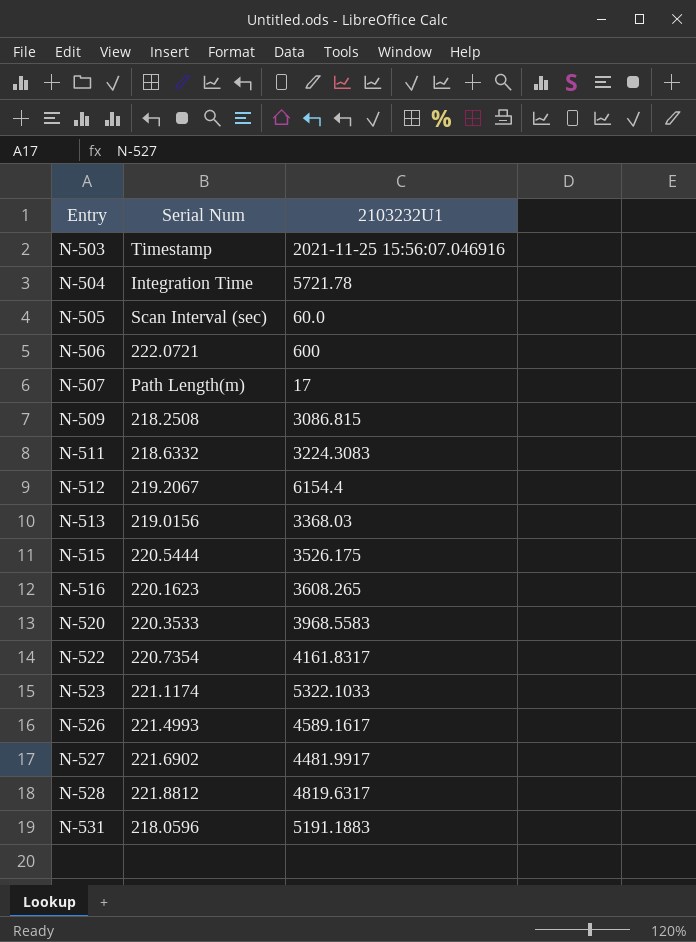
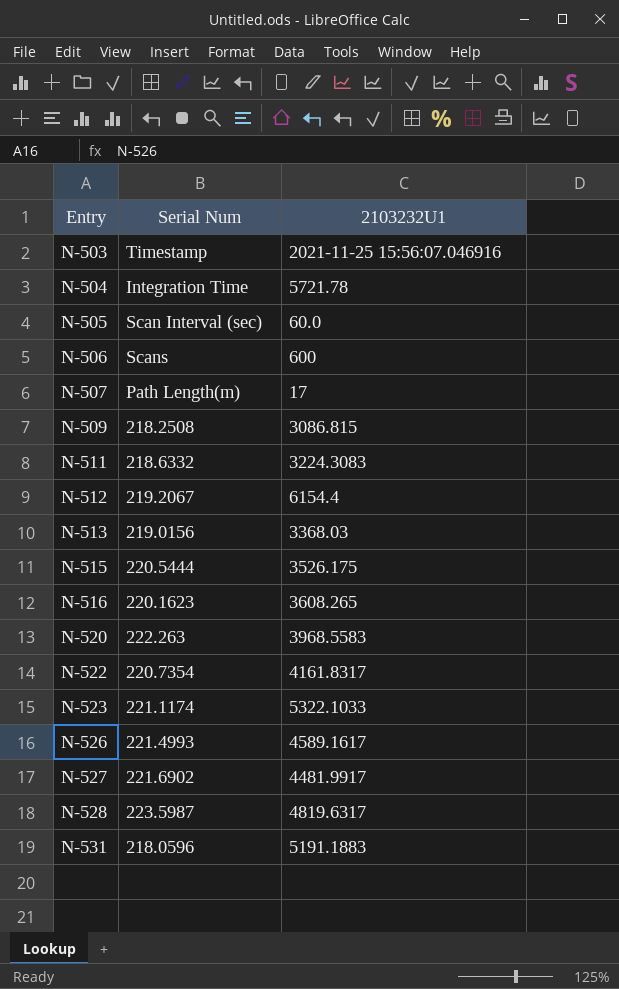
N-506 | Serial Num: 222.0721 -> Scans
N-520 | Serial Num: 220.3533 -> 222.263
N-528 | Serial Num: 221.8812 -> 223.5987

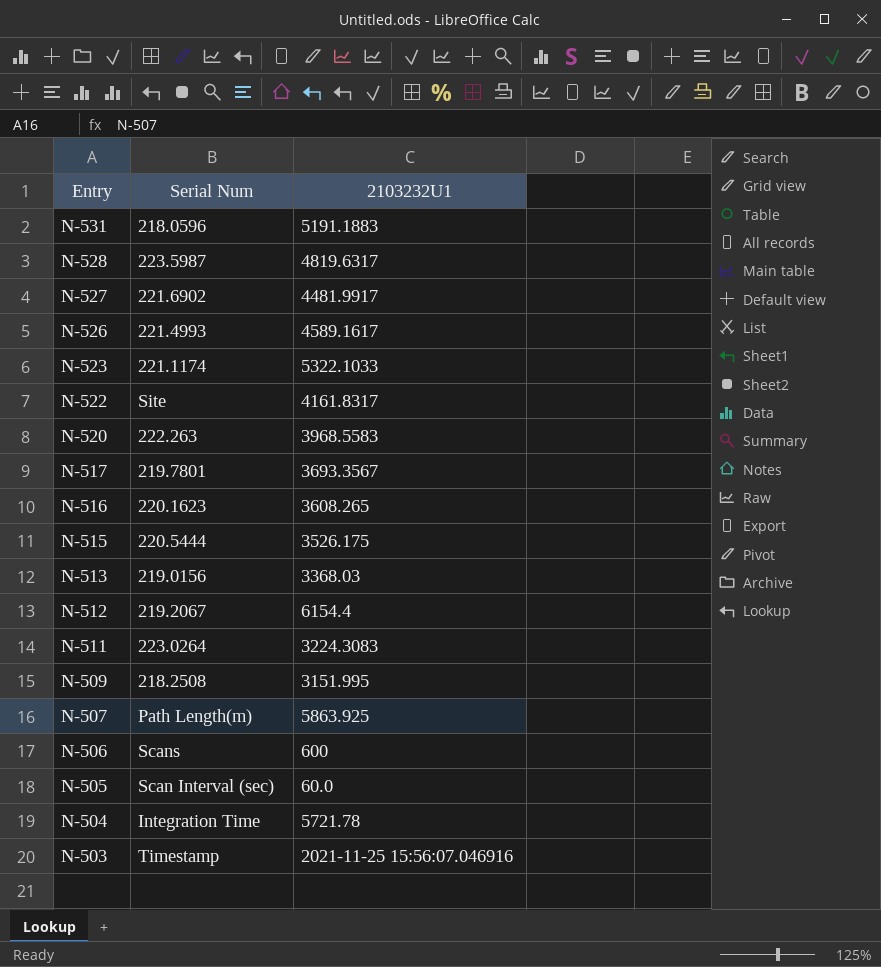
row order: Entry ascending -> Entry descending
N-522 | Serial Num: 220.7354 -> Site
row N-517: none -> 219.7801 | 3693.3567
N-511 | Serial Num: 218.6332 -> 223.0264
N-509 | 2103232U1: 3086.815 -> 3151.995
N-507 | 2103232U1: 17 -> 5863.925

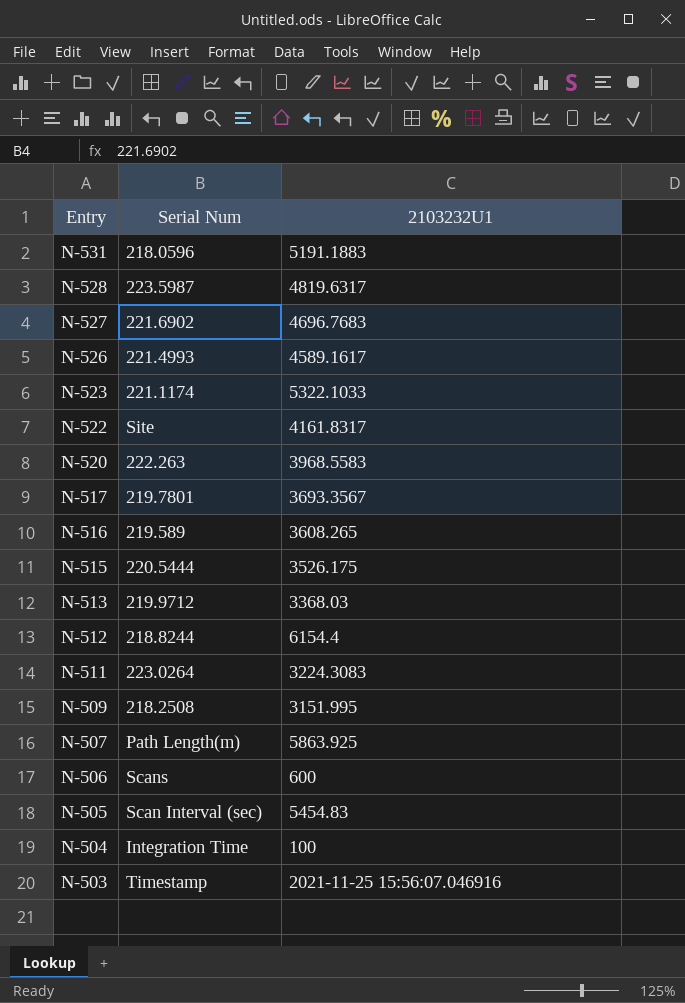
N-527 | 2103232U1: 4481.9917 -> 4696.7683
N-516 | Serial Num: 220.1623 -> 219.589
N-513 | Serial Num: 219.0156 -> 219.9712
N-512 | Serial Num: 219.2067 -> 218.8244
N-505 | 2103232U1: 60.0 -> 5454.83
N-504 | 2103232U1: 5721.78 -> 100

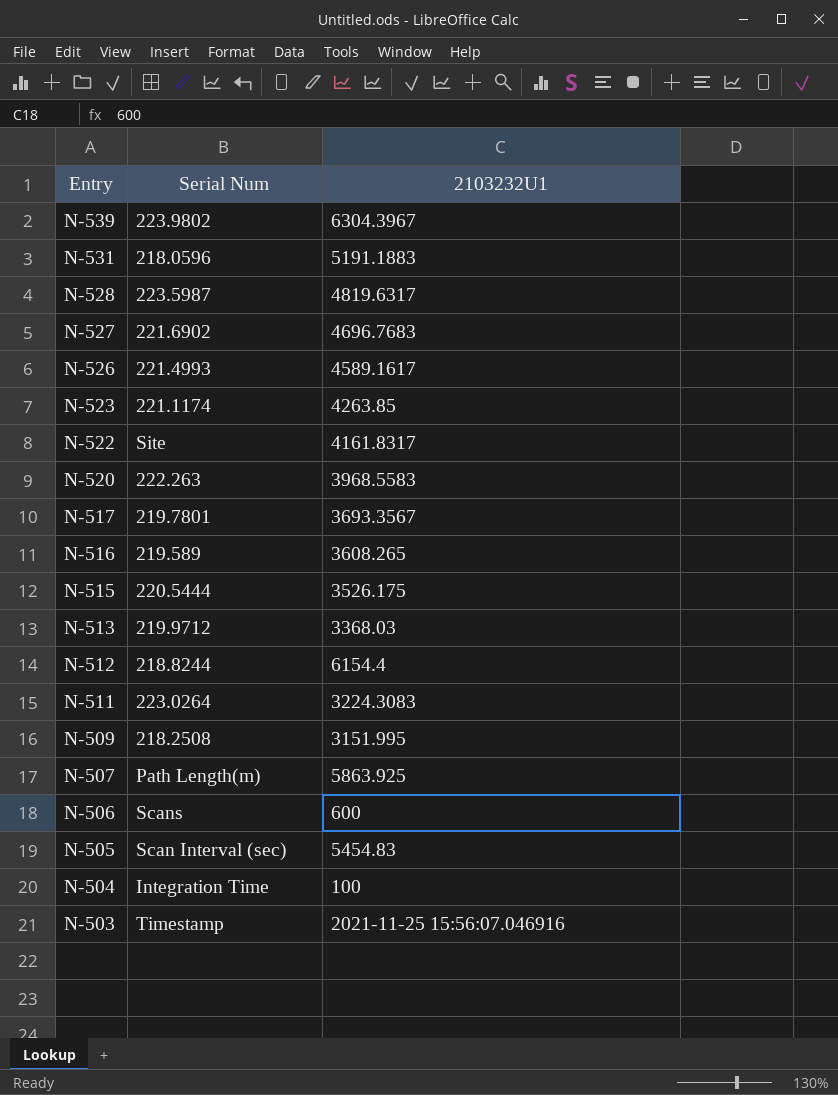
row N-539: none -> 223.9802 | 6304.3967
N-523 | 2103232U1: 5322.1033 -> 4263.85

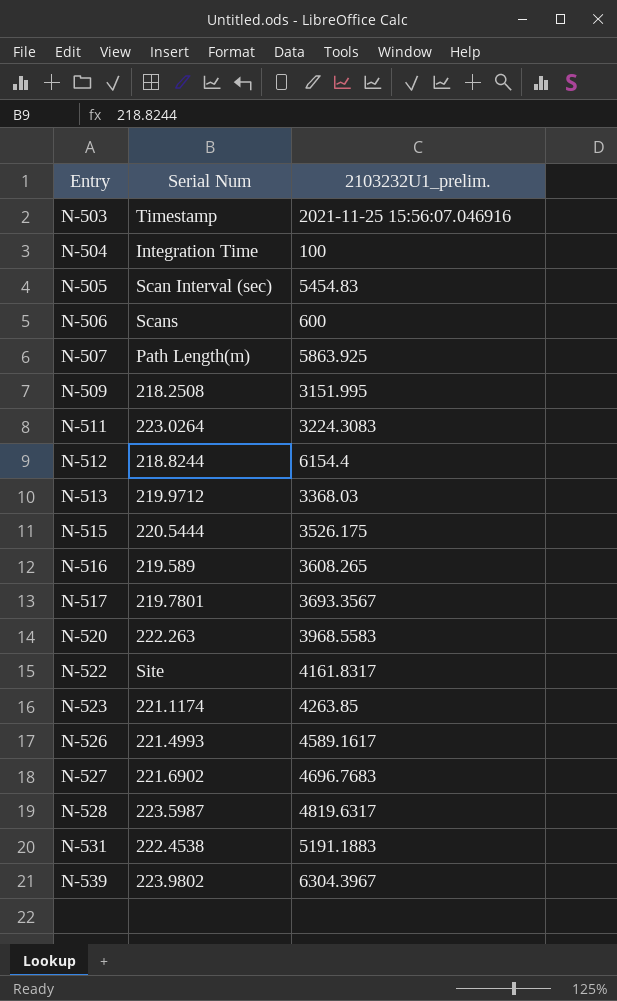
row order: Entry descending -> Entry ascending
column name: 2103232U1 -> 2103232U1_prelim.
N-531 | Serial Num: 218.0596 -> 222.4538

